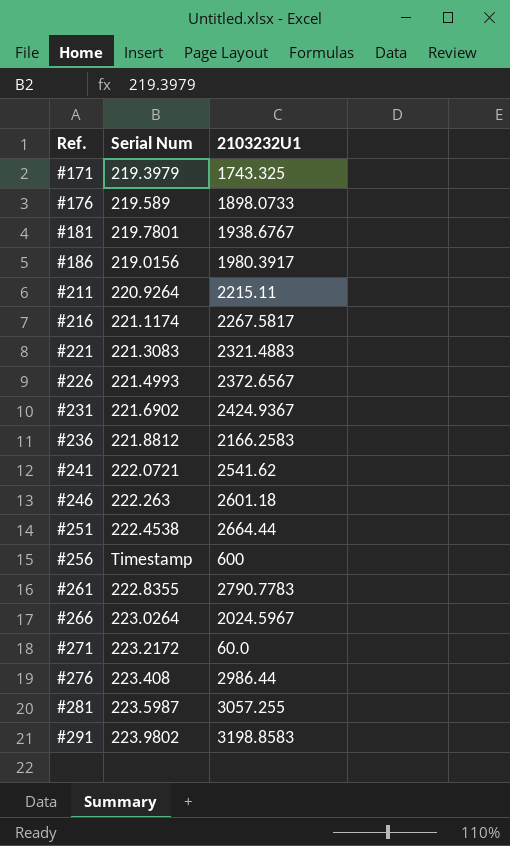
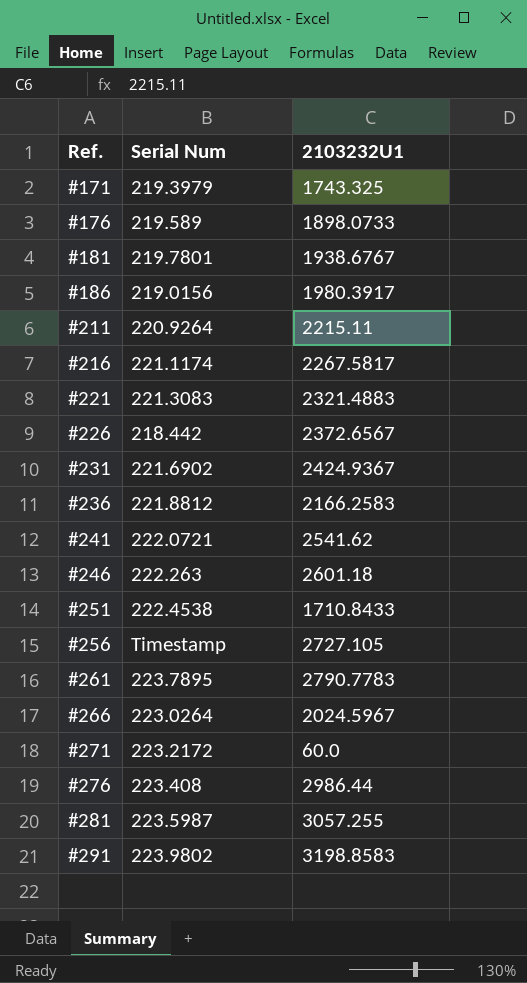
#226 | Serial Num: 221.4993 -> 218.442
#251 | 2103232U1: 2664.44 -> 1710.8433
#256 | 2103232U1: 600 -> 2727.105
#261 | Serial Num: 222.8355 -> 223.7895

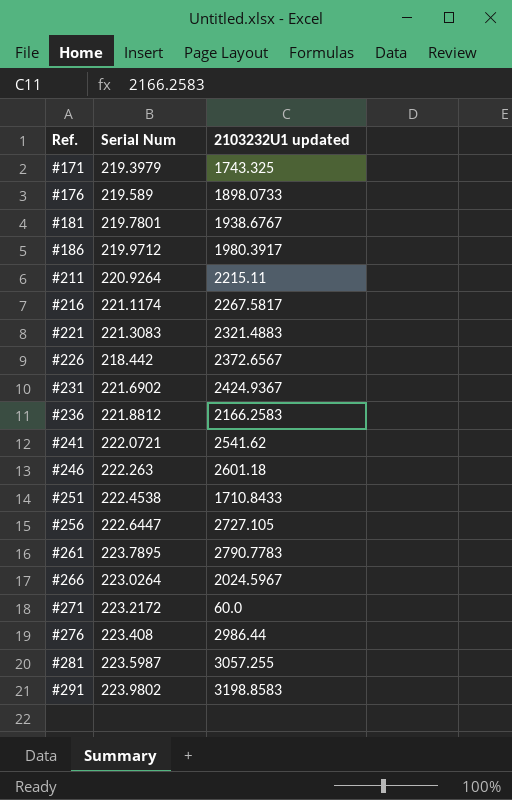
column name: 2103232U1 -> 2103232U1 updated
#186 | Serial Num: 219.0156 -> 219.9712
#256 | Serial Num: Timestamp -> 222.6447

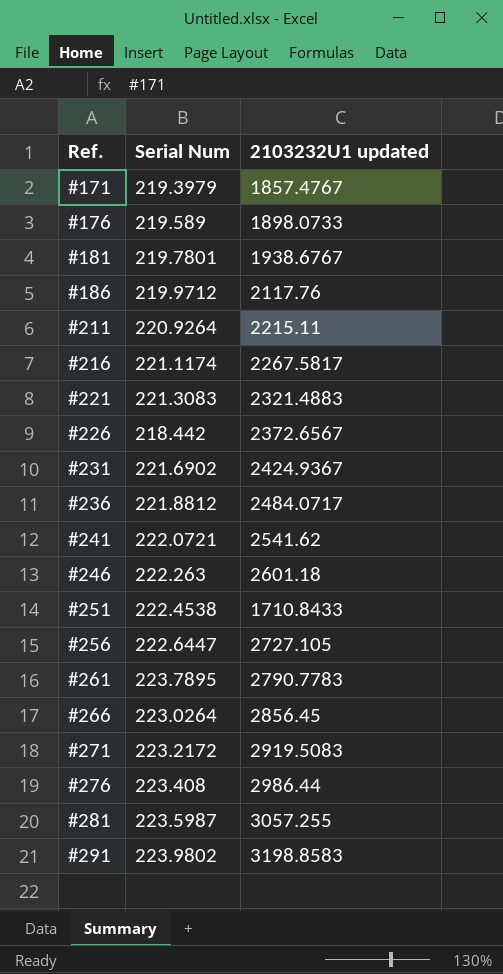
#171 | 2103232U1 updated: 1743.325 -> 1857.4767
#186 | 2103232U1 updated: 1980.3917 -> 2117.76
#236 | 2103232U1 updated: 2166.2583 -> 2484.0717
#266 | 2103232U1 updated: 2024.5967 -> 2856.45
#271 | 2103232U1 updated: 60.0 -> 2919.5083

